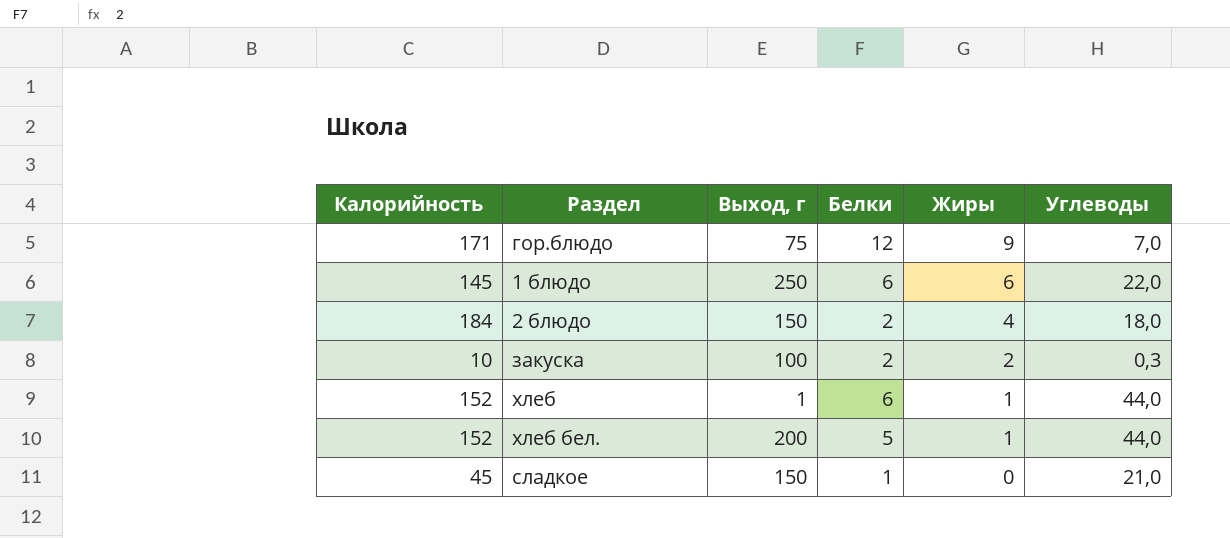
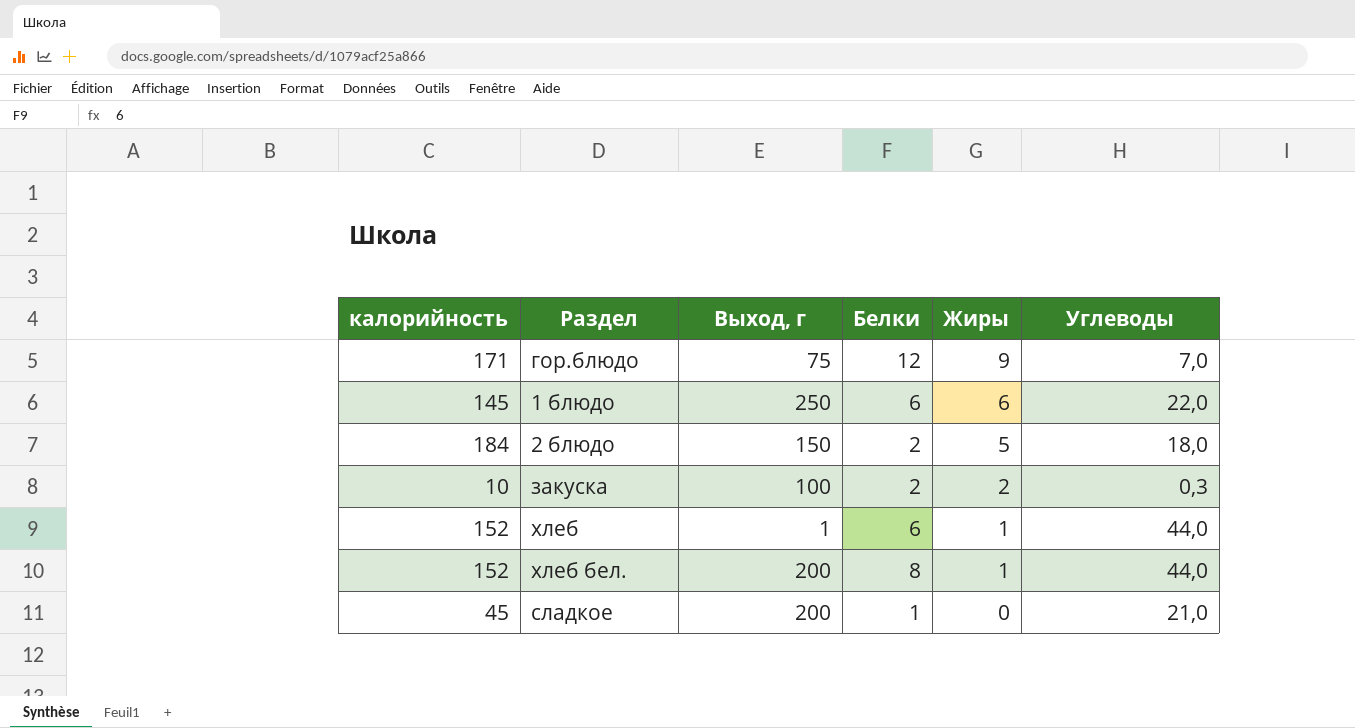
column name: Калорийность -> калорийность
2 блюдо | Жиры: 4 -> 5
хлеб бел. | Белки: 5 -> 8
сладкое | Выход, г: 150 -> 200

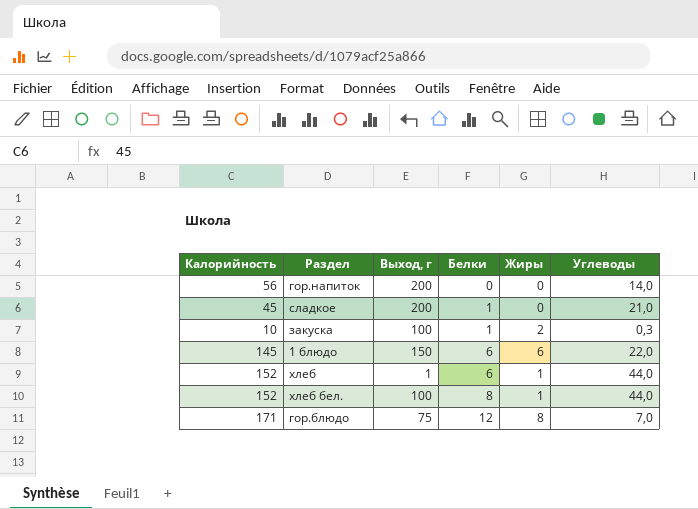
row order: Жиры descending -> Белки ascending
column name: калорийность -> Калорийность
row 2 блюдо: 184 | 150 | 2 | 5 | 18,0 -> none
row гор.напиток: none -> 56 | 200 | 0 | 0 | 14,0
закуска | Белки: 2 -> 1
1 блюдо | Выход, г: 250 -> 150
хлеб бел. | Выход, г: 200 -> 100
гор.блюдо | Жиры: 9 -> 8

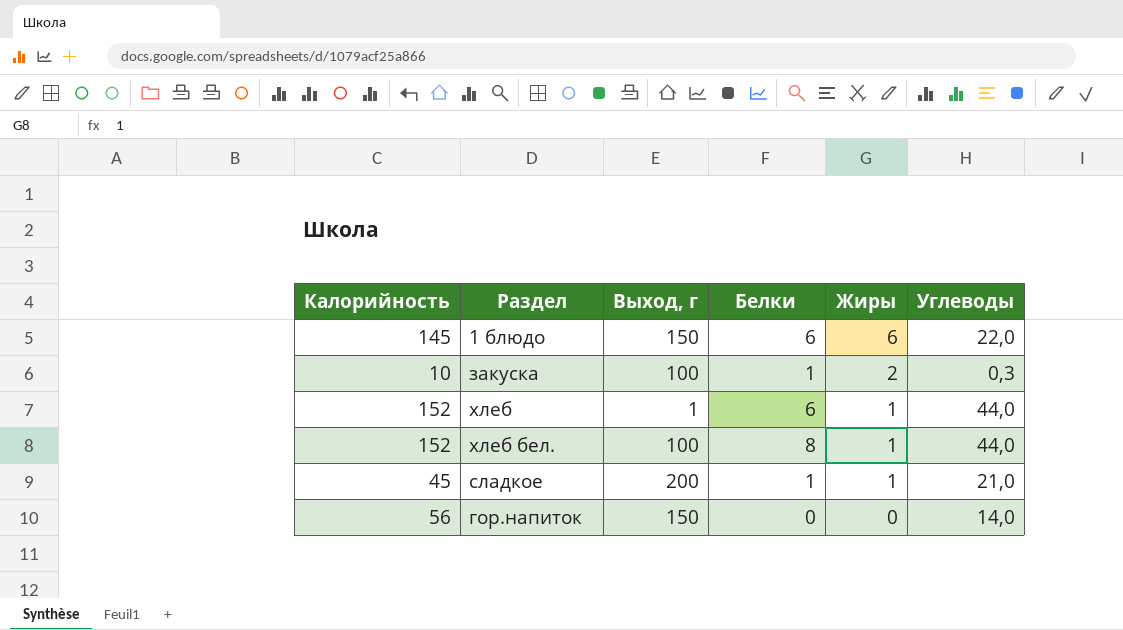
row order: Белки ascending -> Жиры descending
row гор.блюдо: 171 | 75 | 12 | 8 | 7,0 -> none
сладкое | Жиры: 0 -> 1
гор.напиток | Выход, г: 200 -> 150

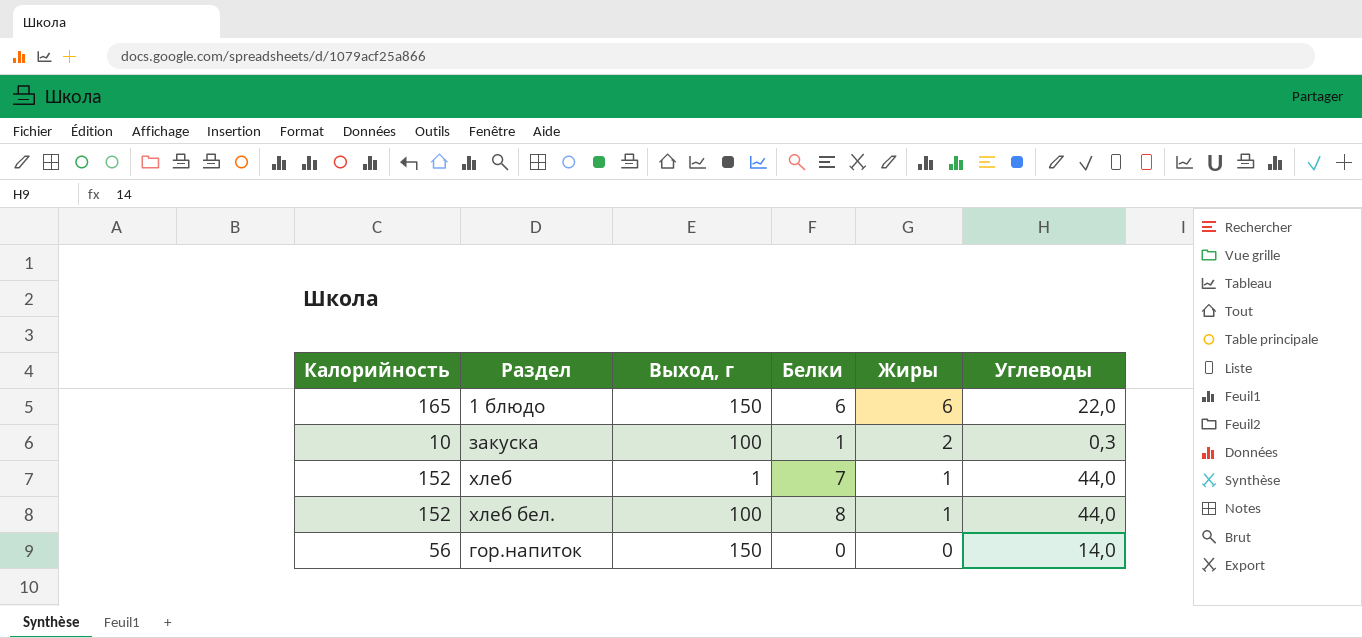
row сладкое: 45 | 200 | 1 | 1 | 21,0 -> none
1 блюдо | Калорийность: 145 -> 165
хлеб | Белки: 6 -> 7

